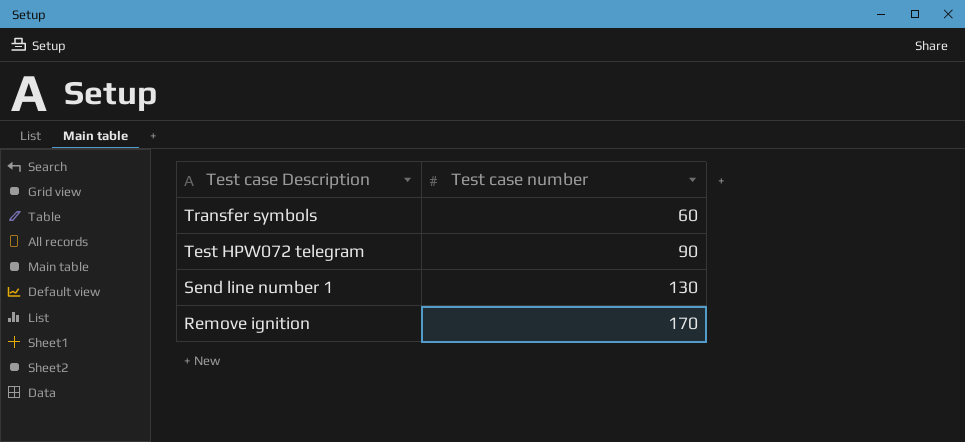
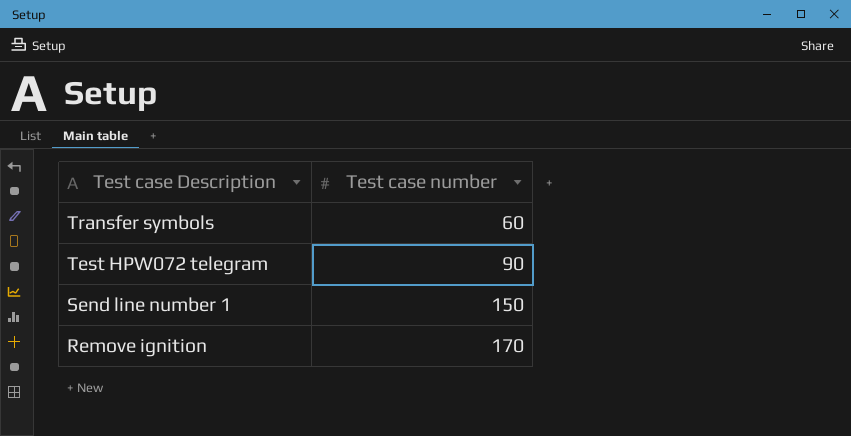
Send line number 1 | Test case number: 130 -> 150

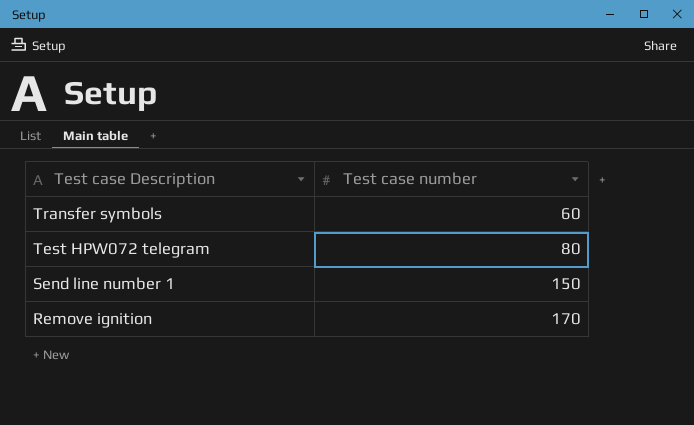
Test HPW072 telegram | Test case number: 90 -> 80

